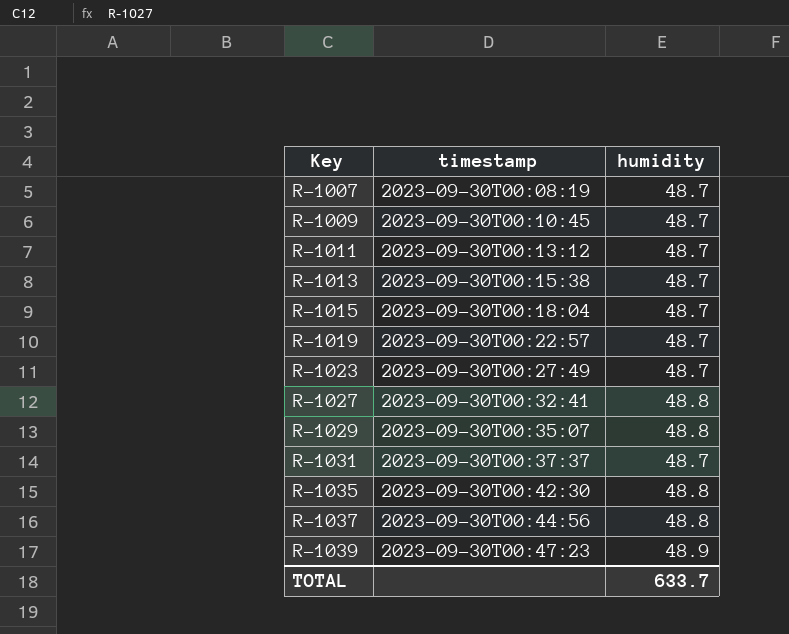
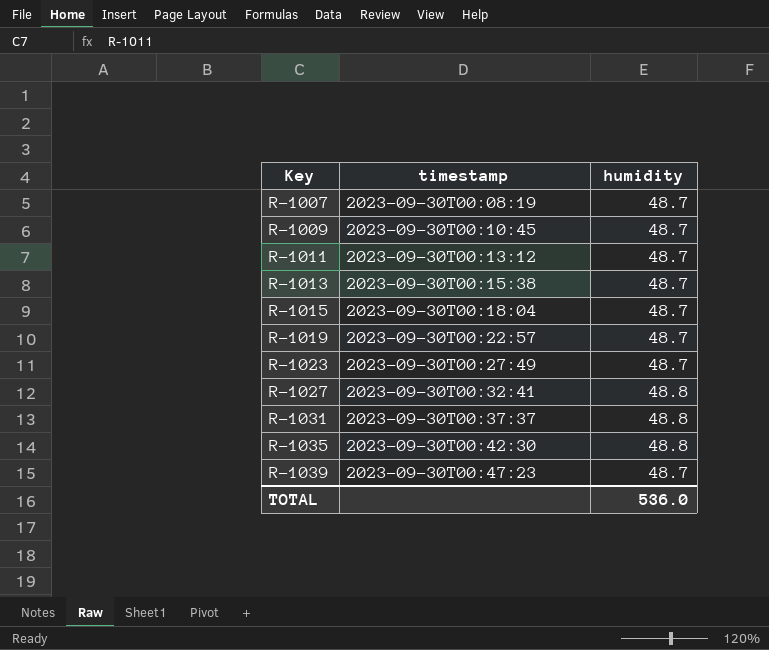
row R-1029: 2023-09-30T00:35:07 | 48.8 -> none
row R-1037: 2023-09-30T00:44:56 | 48.8 -> none
R-1031 | humidity: 48.7 -> 48.8
R-1039 | humidity: 48.9 -> 48.7
TOTAL | humidity: 633.7 -> 536.0

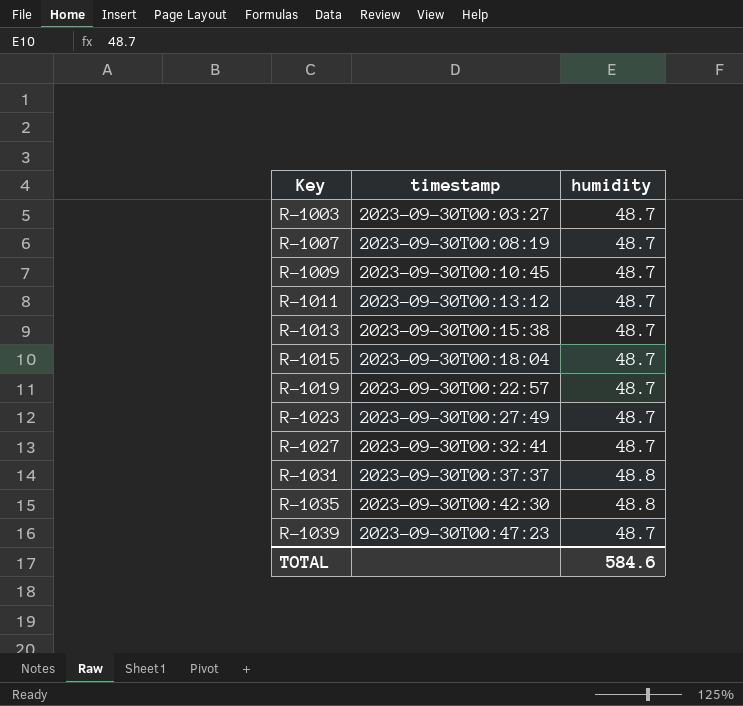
row R-1003: none -> 2023-09-30T00:03:27 | 48.7
R-1027 | humidity: 48.8 -> 48.7
TOTAL | humidity: 536.0 -> 584.6

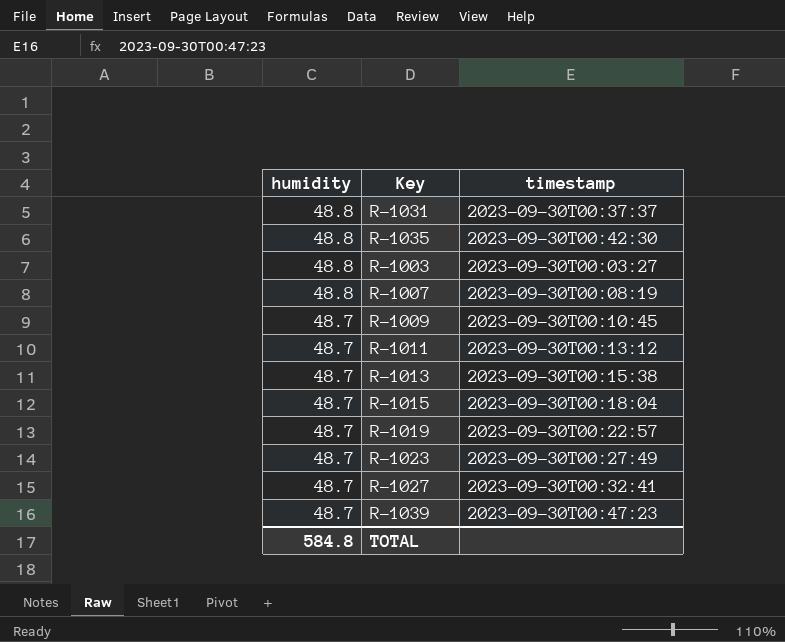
row order: Key ascending -> humidity descending
column humidity | position: 3 -> 1
R-1003 | humidity: 48.7 -> 48.8
R-1007 | humidity: 48.7 -> 48.8
TOTAL | humidity: 584.6 -> 584.8

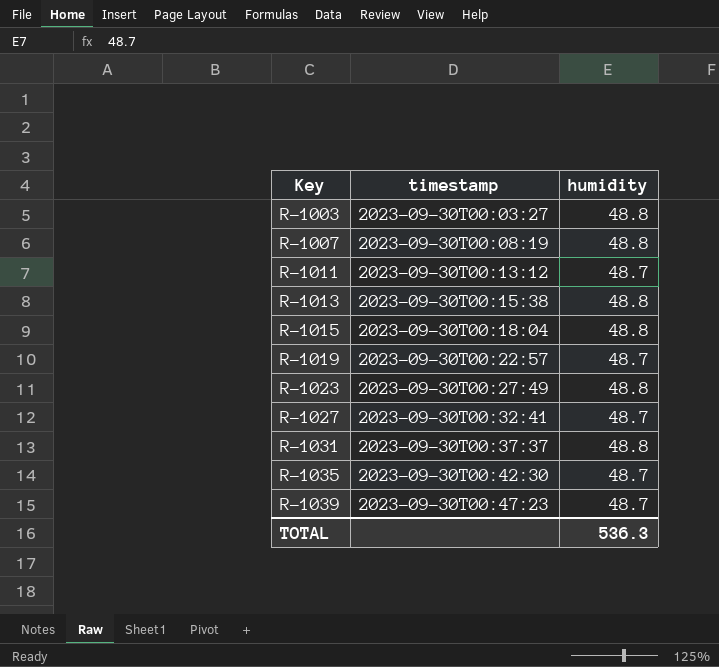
row order: humidity descending -> Key ascending
column humidity | position: 1 -> 3
row R-1009: 48.7 | 2023-09-30T00:10:45 -> none
R-1013 | humidity: 48.7 -> 48.8
R-1015 | humidity: 48.7 -> 48.8
R-1023 | humidity: 48.7 -> 48.8
R-1035 | humidity: 48.8 -> 48.7
TOTAL | humidity: 584.8 -> 536.3

